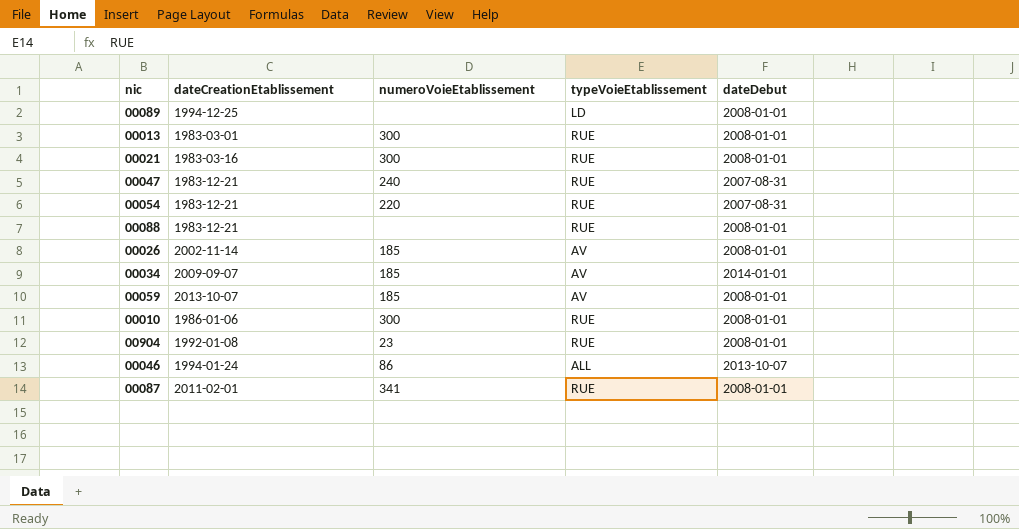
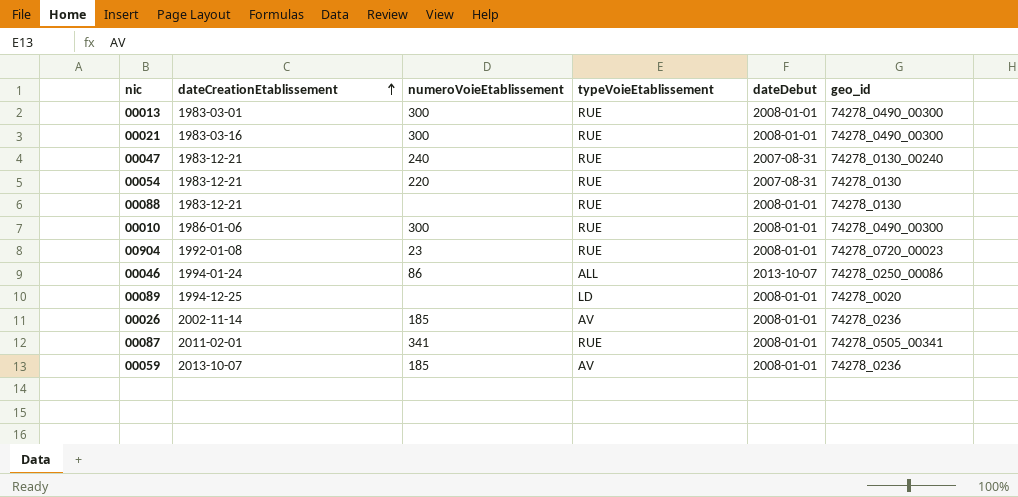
row order: none -> dateCreationEtablissement ascending
column geo_id | position: none -> 6
row 00034: 2009-09-07 | 185 | AV | 2014-01-01 -> none

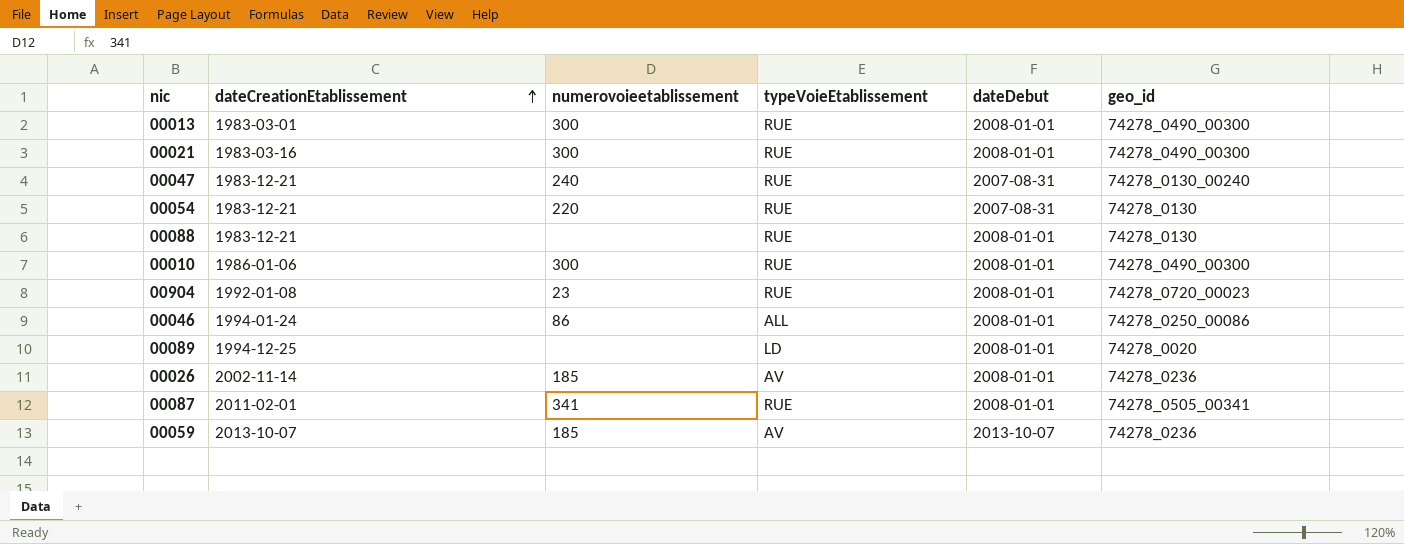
column name: numeroVoieEtablissement -> numerovoieetablissement
00046 | dateDebut: 2013-10-07 -> 2008-01-01
00059 | dateDebut: 2008-01-01 -> 2013-10-07

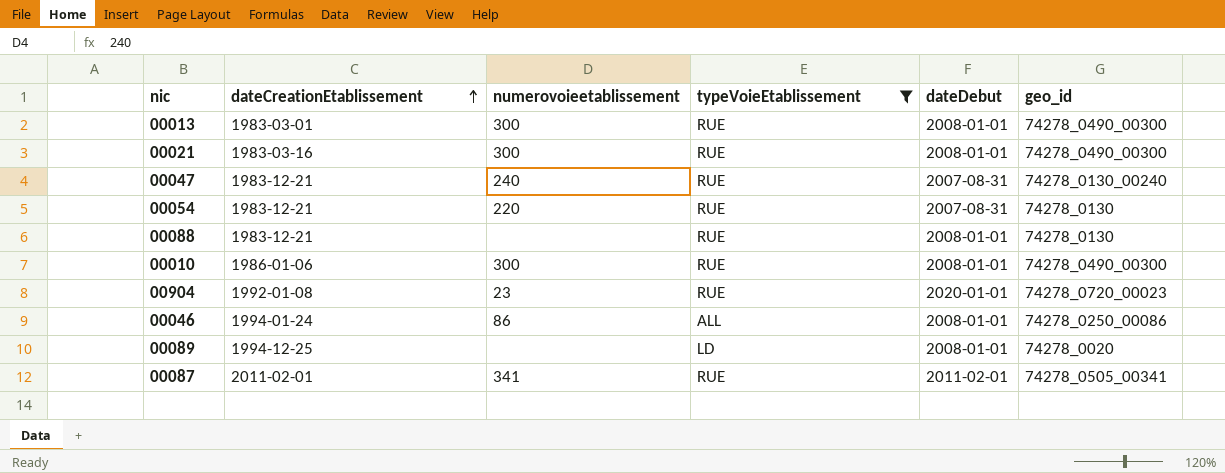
filter: none -> typeVoieEtablissement != AV
00904 | dateDebut: 2008-01-01 -> 2020-01-01
00087 | dateDebut: 2008-01-01 -> 2011-02-01

